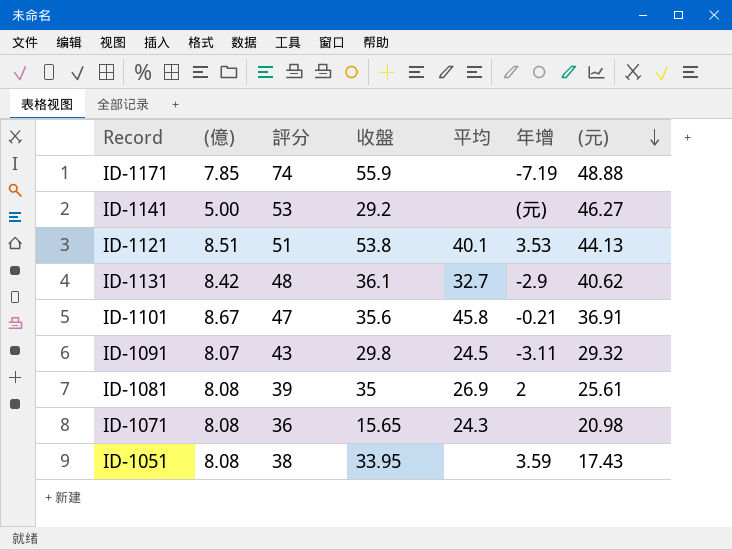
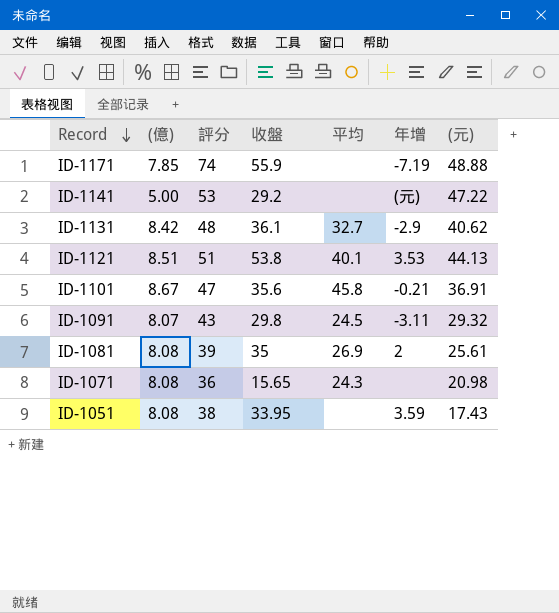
row order: (元) descending -> Record descending
ID-1141 | (元): 46.27 -> 47.22

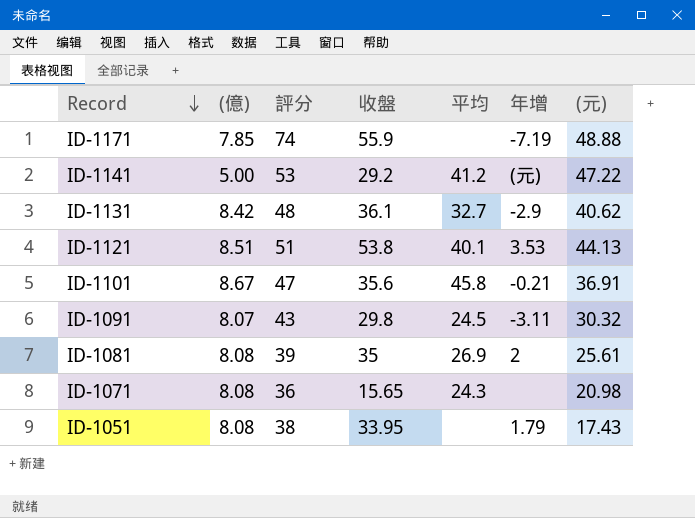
ID-1141 | 平均: none -> 41.2
ID-1091 | (元): 29.32 -> 30.32
ID-1051 | 年增: 3.59 -> 1.79

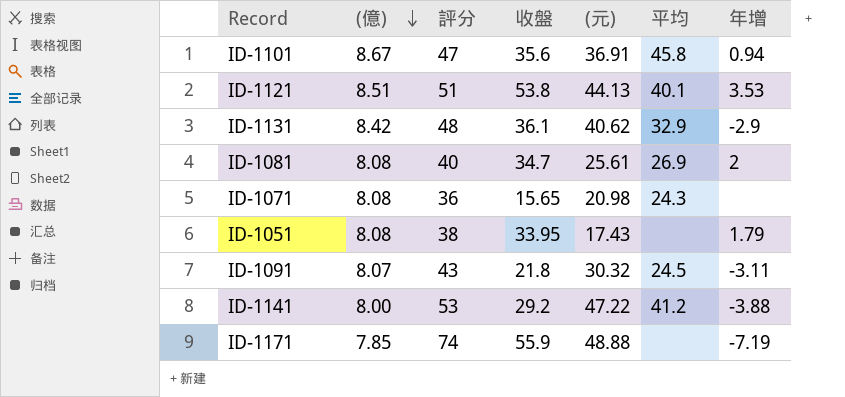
row order: Record descending -> (億) descending
column (元) | position: 7 -> 5
ID-1101 | 年增: -0.21 -> 0.94
ID-1131 | 平均: 32.7 -> 32.9
ID-1081 | 評分: 39 -> 40
ID-1081 | 收盤: 35 -> 34.7
ID-1091 | 收盤: 29.8 -> 21.8
ID-1141 | (億): 5.00 -> 8.00
ID-1141 | 年增: (元) -> -3.88

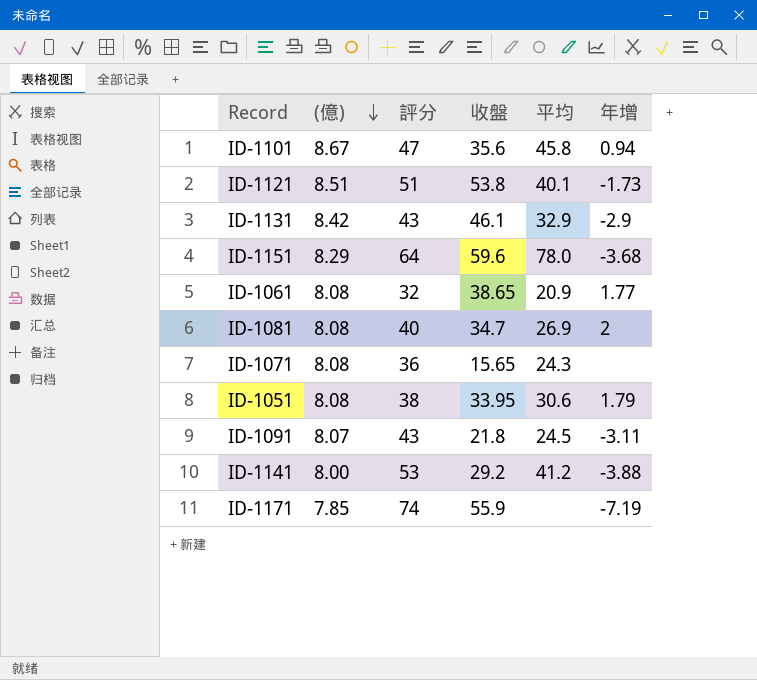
column (元) | position: 5 -> none
ID-1121 | 年增: 3.53 -> -1.73
ID-1131 | 評分: 48 -> 43
ID-1131 | 收盤: 36.1 -> 46.1
row ID-1151: none -> 8.29 | 64 | 59.6 | 78.0 | -3.68
row ID-1061: none -> 8.08 | 32 | 38.65 | 20.9 | 1.77
ID-1051 | 平均: none -> 30.6

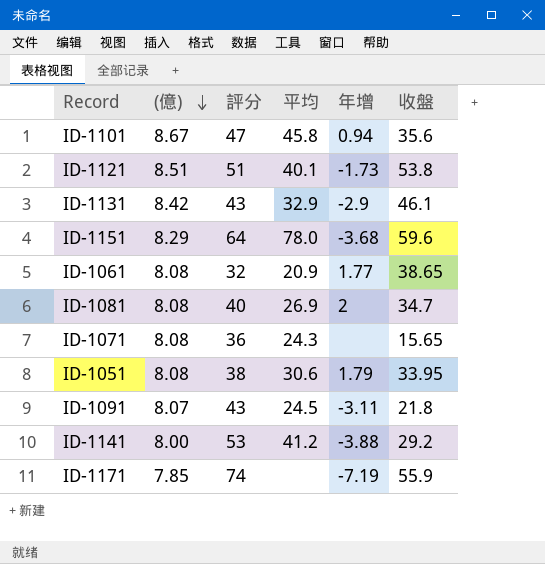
column 收盤 | position: 4 -> 6

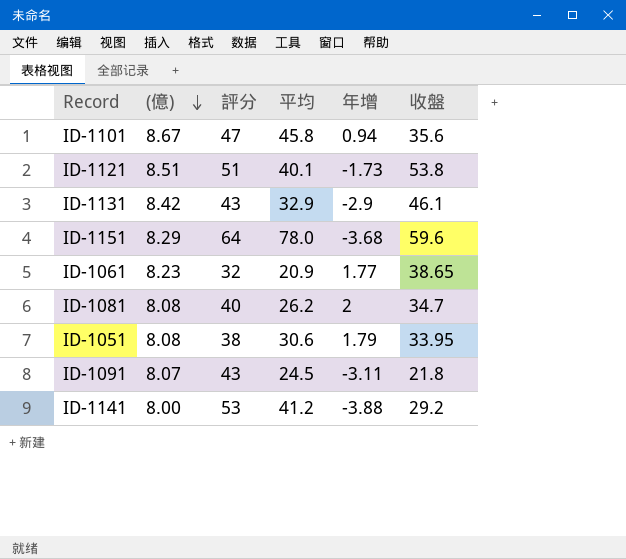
row ID-1071: 8.08 | 36 | 24.3 | none | 15.65 -> none
row ID-1171: 7.85 | 74 | none | -7.19 | 55.9 -> none
ID-1061 | (億): 8.08 -> 8.23
ID-1081 | 平均: 26.9 -> 26.2

